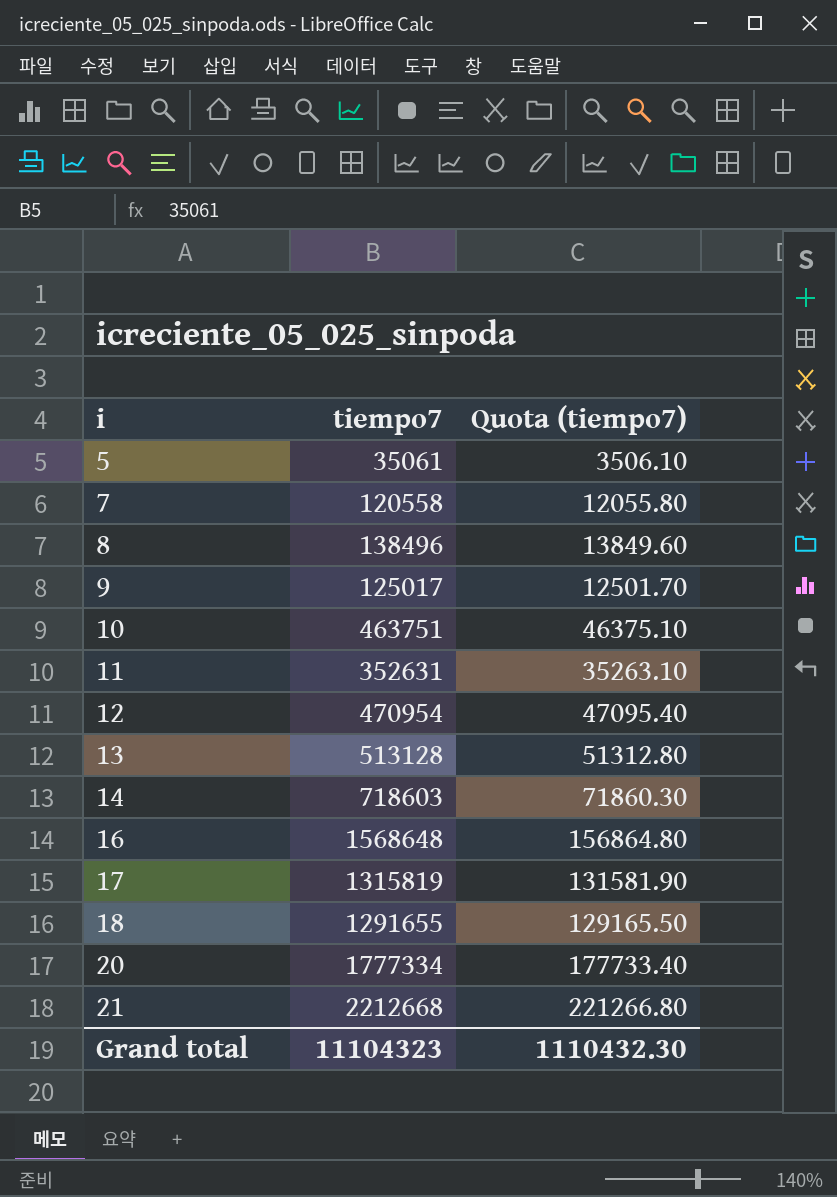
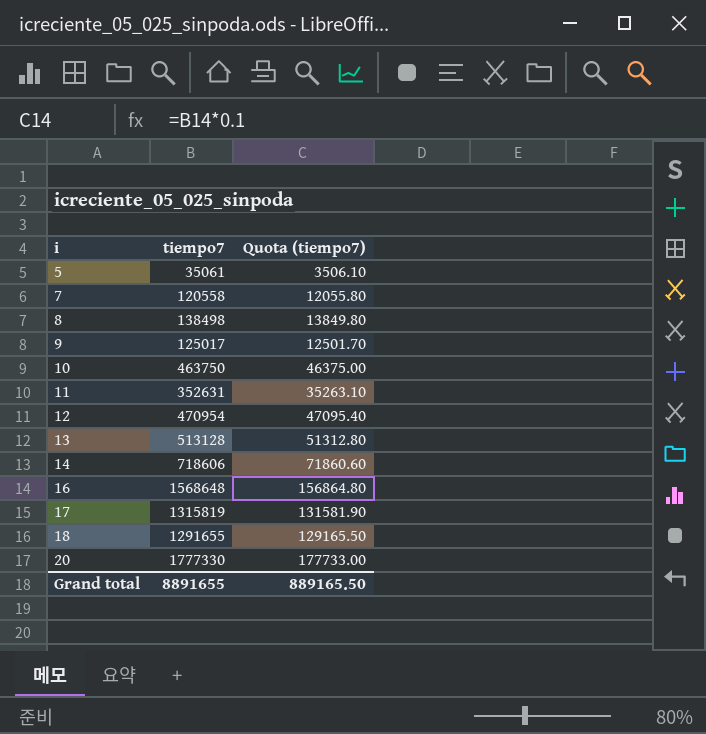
row 21: 2212668 | 221266.80 -> none
8 | tiempo7: 138496 -> 138498
8 | Quota (tiempo7): 13849.60 -> 13849.80
10 | tiempo7: 463751 -> 463750
10 | Quota (tiempo7): 46375.10 -> 46375.00
14 | tiempo7: 718603 -> 718606
14 | Quota (tiempo7): 71860.30 -> 71860.60
20 | tiempo7: 1777334 -> 1777330
20 | Quota (tiempo7): 177733.40 -> 177733.00
Grand total | tiempo7: 11104323 -> 8891655
Grand total | Quota (tiempo7): 1110432.30 -> 889165.50

